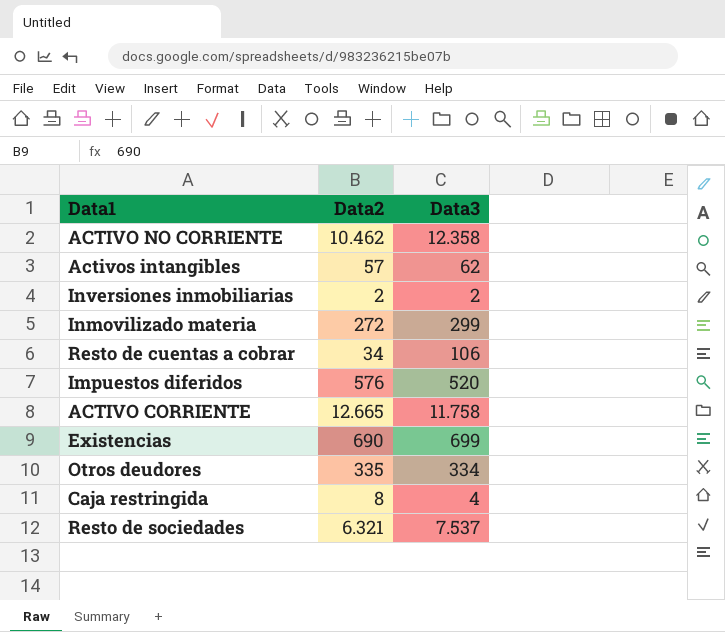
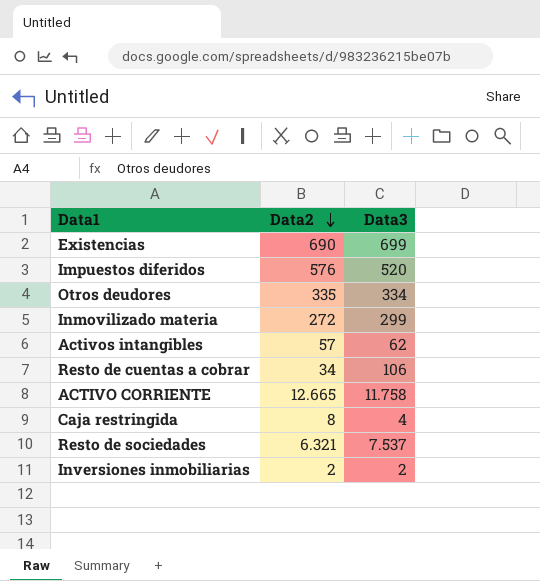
row order: none -> Data2 descending
row ACTIVO NO CORRIENTE: 10.462 | 12.358 -> none

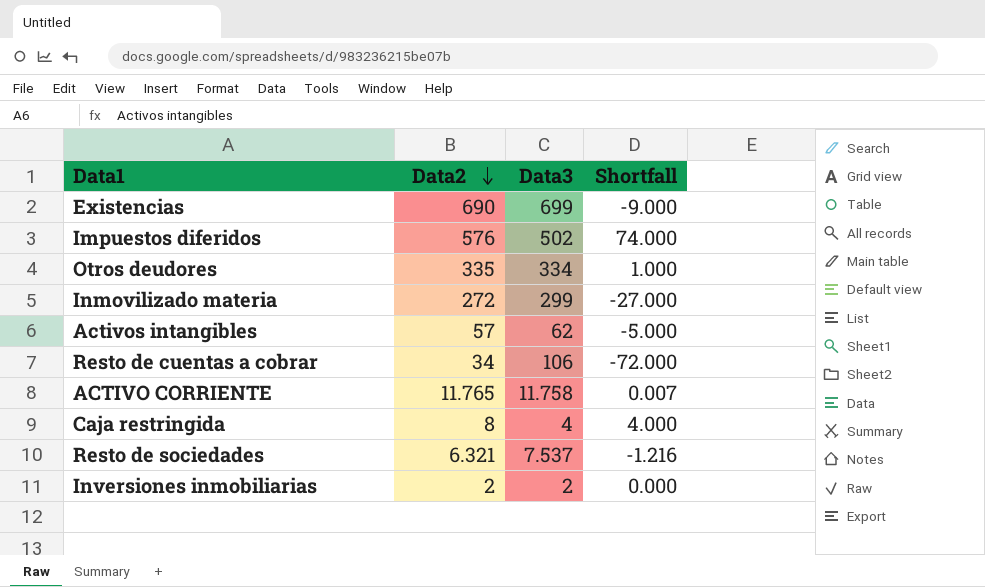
column Shortfall | formula: none -> [Data2] - [Data3]
Impuestos diferidos | Data3: 520 -> 502
ACTIVO CORRIENTE | Data2: 12.665 -> 11.765

